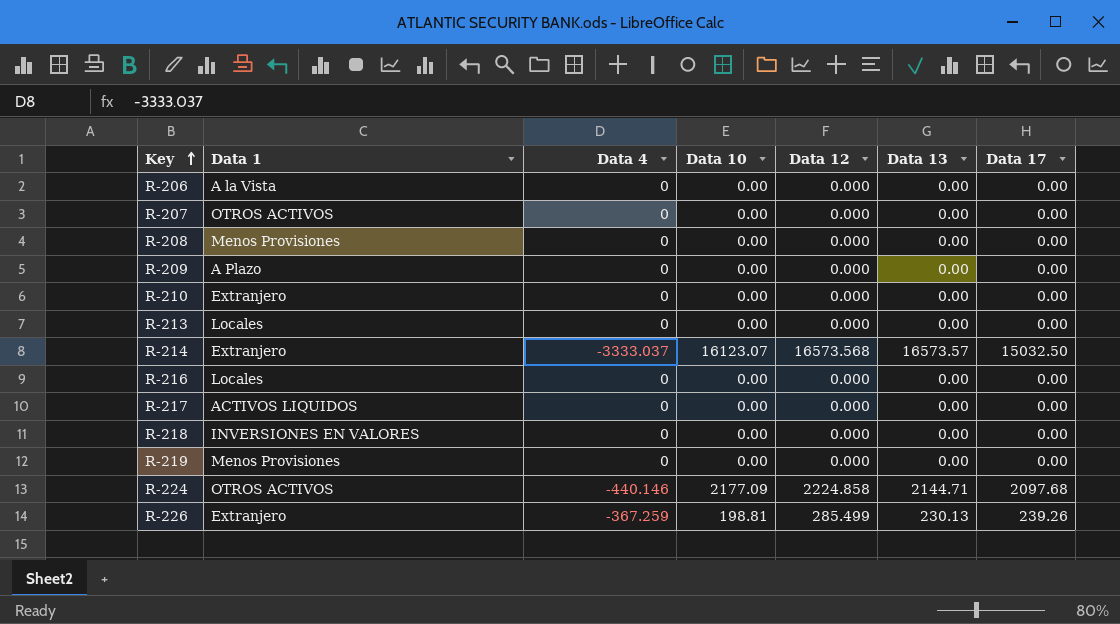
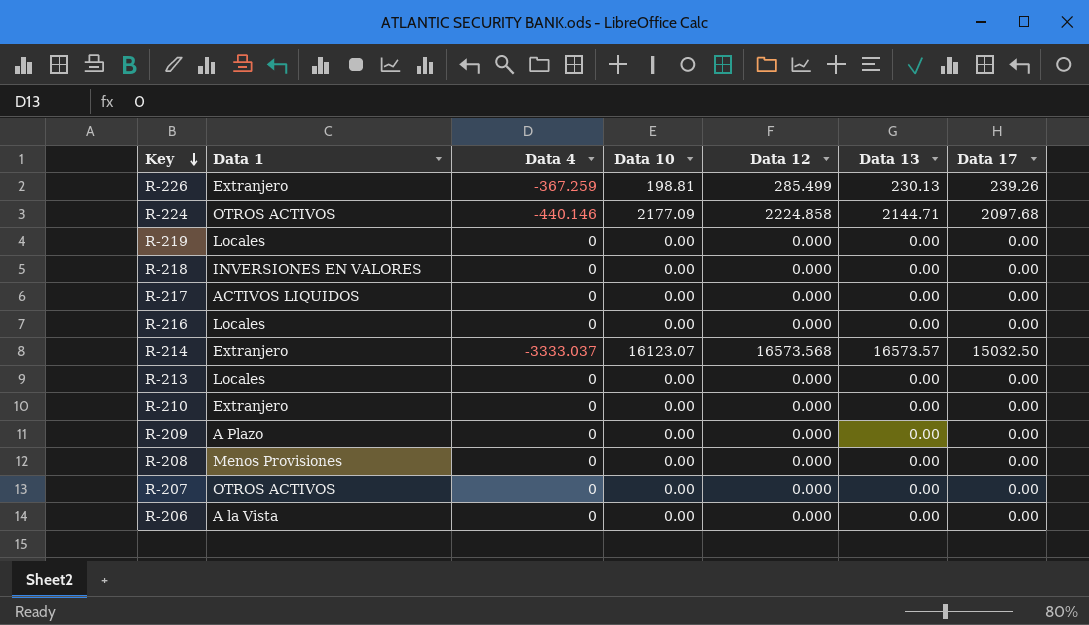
row order: Key ascending -> Key descending
R-219 | Data 1: Menos Provisiones -> Locales

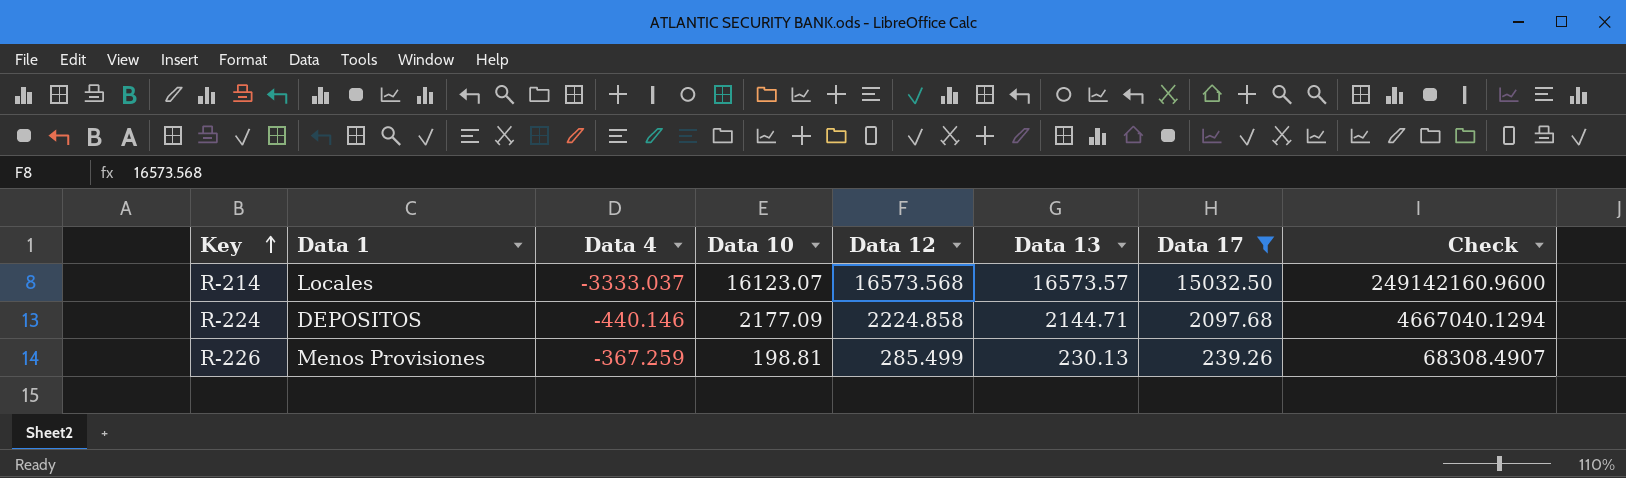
filter: none -> Data 17 != 0.00
row order: Key descending -> Key ascending
column Check | formula: none -> [Data 12] * [Data 17]
R-214 | Data 1: Extranjero -> Locales
R-224 | Data 1: OTROS ACTIVOS -> DEPOSITOS
R-226 | Data 1: Extranjero -> Menos Provisiones

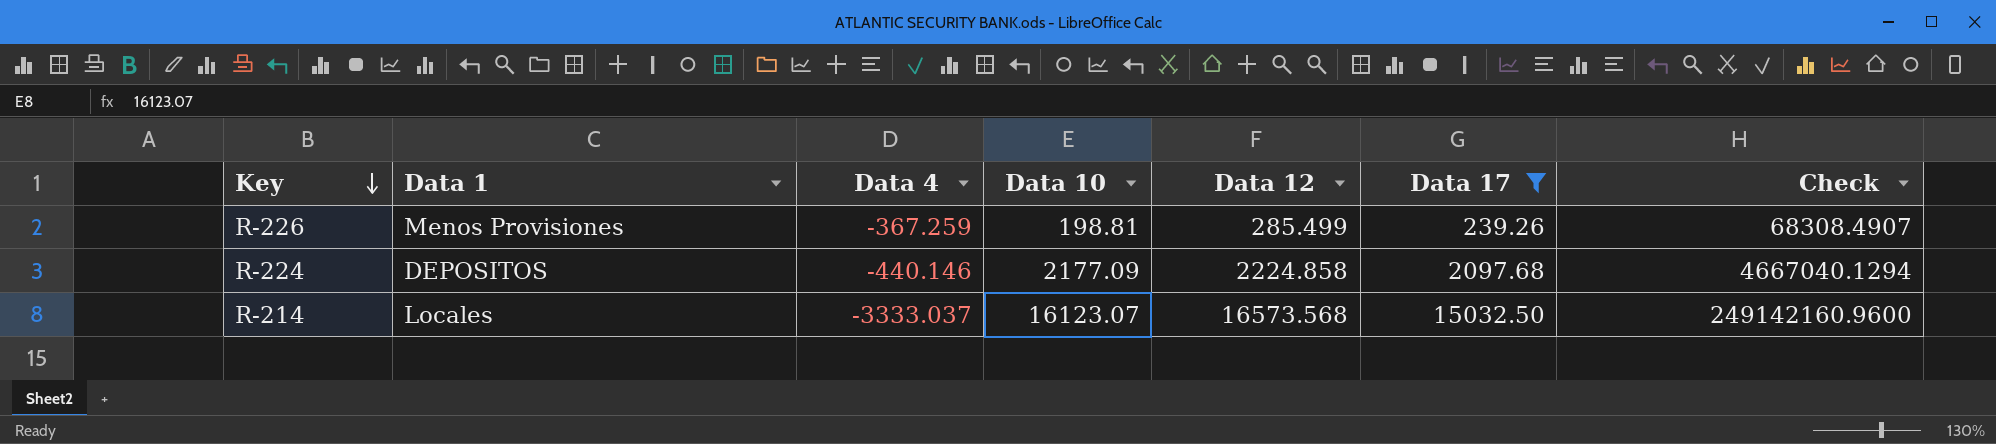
row order: Key ascending -> Key descending
column Data 13 | position: 6 -> none

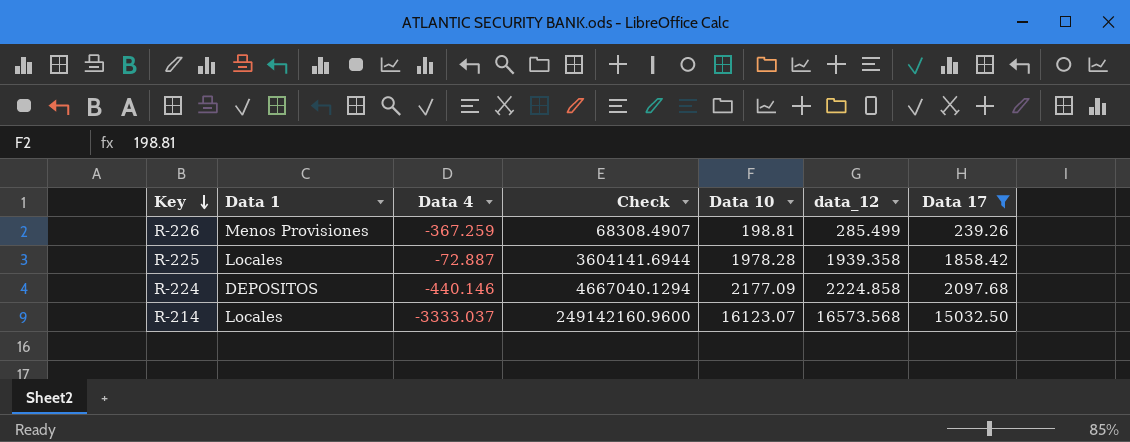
column Check | position: 7 -> 4
column name: Data 12 -> data_12
row R-225: none -> Locales | -72.887 | 3604141.6944 | 1978.28 | 1939.358 | 1858.42

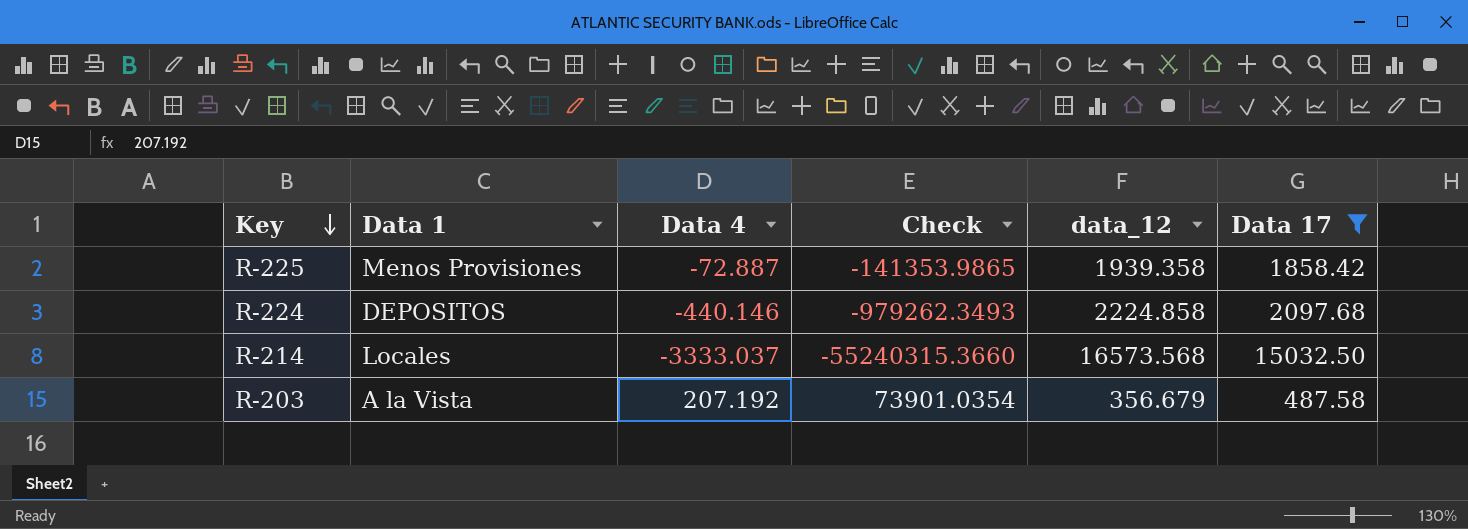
column Data 10 | position: 5 -> none
column Check | formula: [data_12] * [Data 17] -> [Data 4] * [data_12]
row R-226: Menos Provisiones | -367.259 | 68308.4907 | 198.81 | 285.499 | 239.26 -> none
R-225 | Data 1: Locales -> Menos Provisiones
row R-203: none -> A la Vista | 207.192 | 73901.0354 | 356.679 | 487.58

